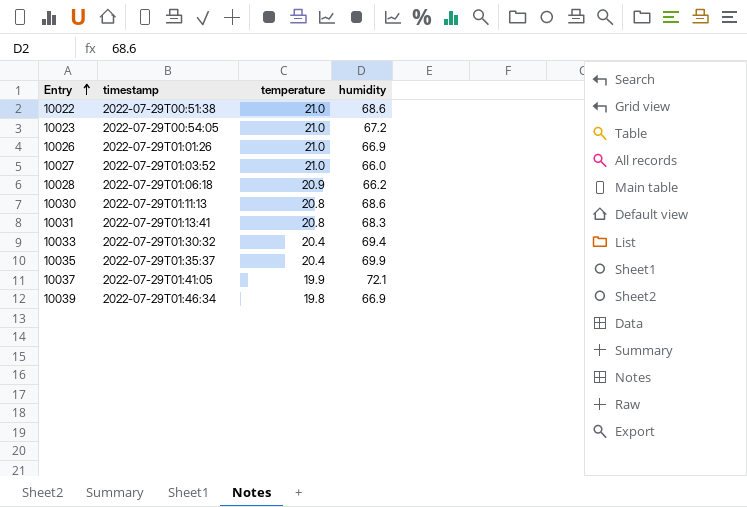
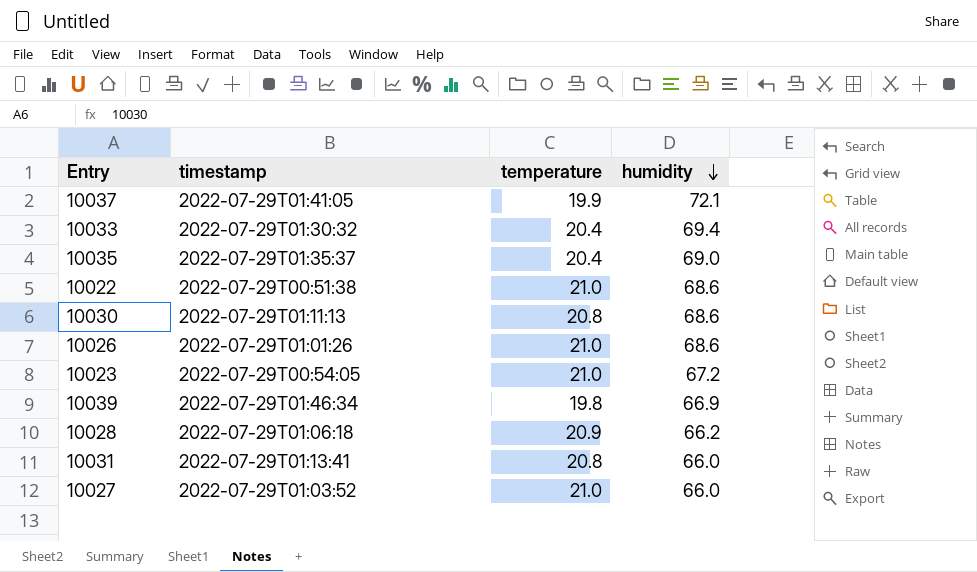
row order: Entry ascending -> humidity descending
10035 | humidity: 69.9 -> 69.0
10026 | humidity: 66.9 -> 68.6
10031 | humidity: 68.3 -> 66.0

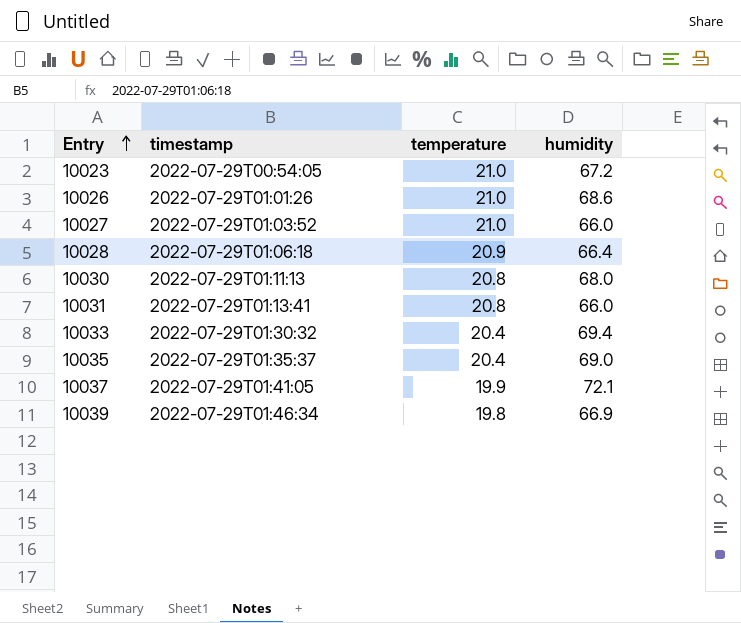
row order: humidity descending -> Entry ascending
row 10022: 2022-07-29T00:51:38 | 21.0 | 68.6 -> none
10028 | humidity: 66.2 -> 66.4
10030 | humidity: 68.6 -> 68.0

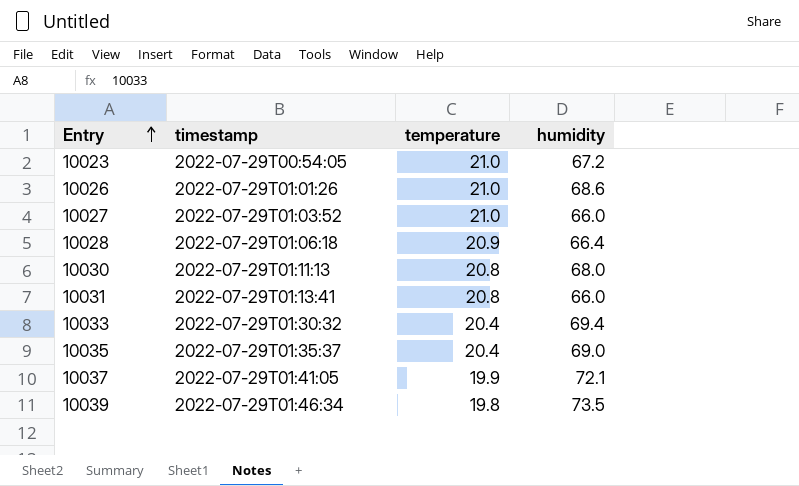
10039 | humidity: 66.9 -> 73.5

